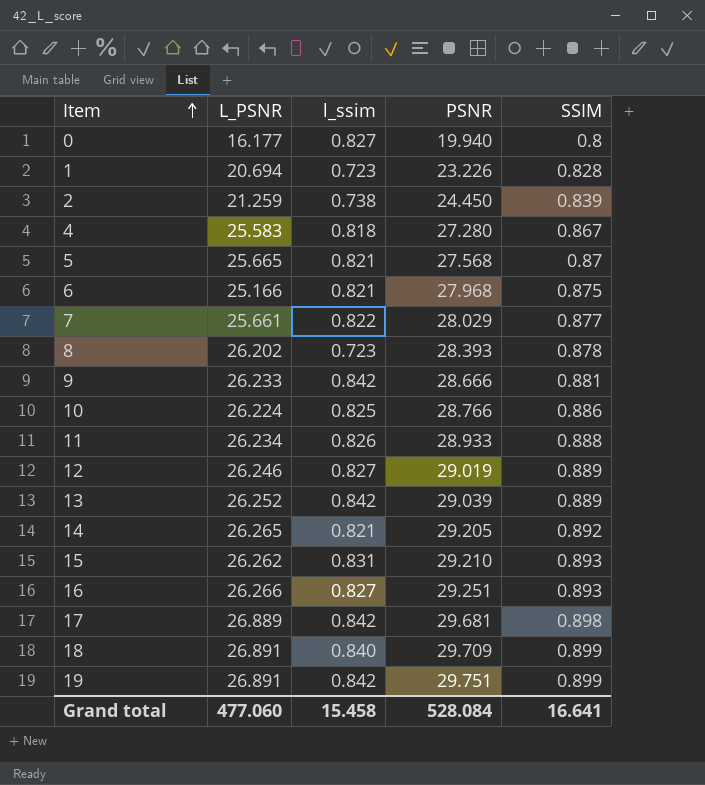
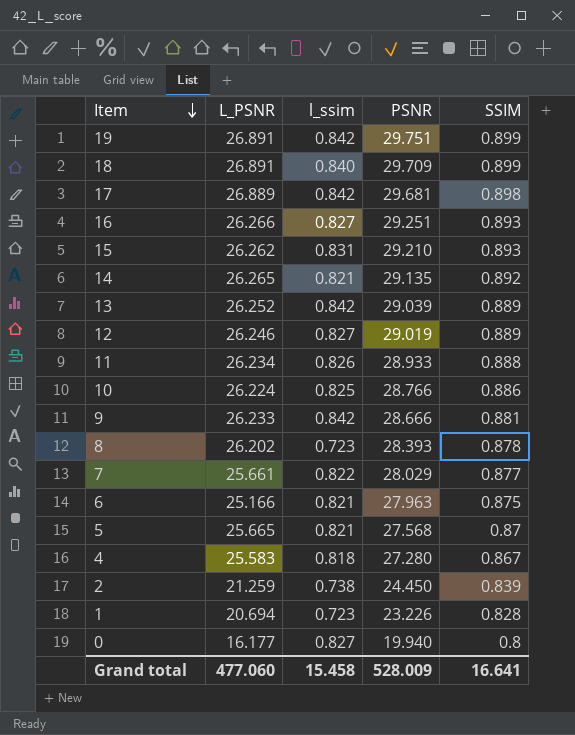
row order: Item ascending -> Item descending
14 | PSNR: 29.205 -> 29.135
6 | PSNR: 27.968 -> 27.963
Grand total | PSNR: 528.084 -> 528.009

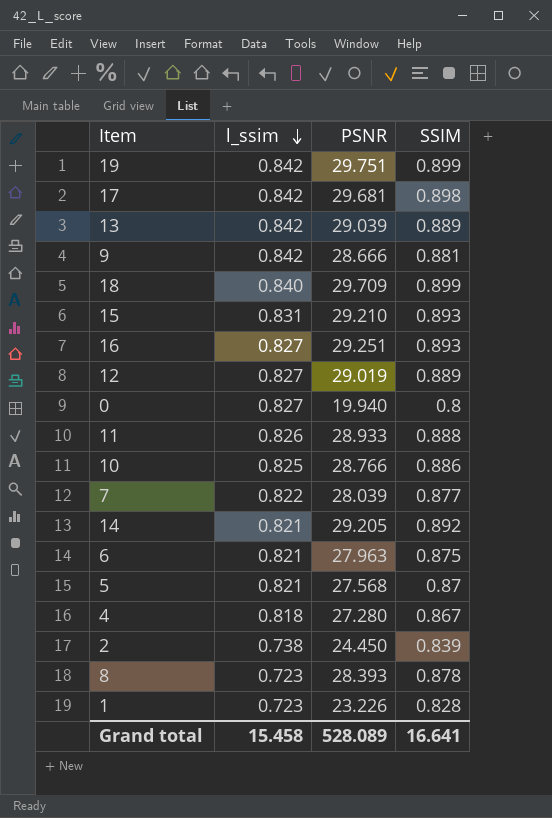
row order: Item descending -> l_ssim descending
column L_PSNR | position: 2 -> none
7 | PSNR: 28.029 -> 28.039
14 | PSNR: 29.135 -> 29.205
Grand total | PSNR: 528.009 -> 528.089

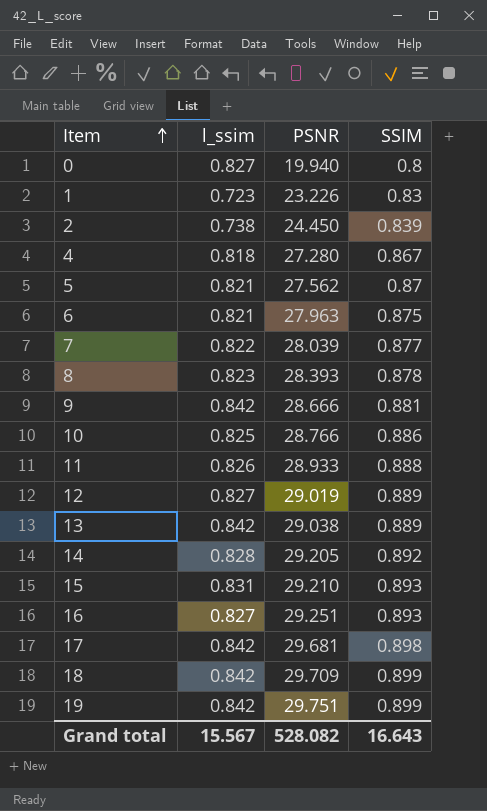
row order: l_ssim descending -> Item ascending
1 | SSIM: 0.828 -> 0.83
5 | PSNR: 27.568 -> 27.562
8 | l_ssim: 0.723 -> 0.823
13 | PSNR: 29.039 -> 29.038
14 | l_ssim: 0.821 -> 0.828
18 | l_ssim: 0.840 -> 0.842
Grand total | l_ssim: 15.458 -> 15.567
Grand total | PSNR: 528.089 -> 528.082
Grand total | SSIM: 16.641 -> 16.643

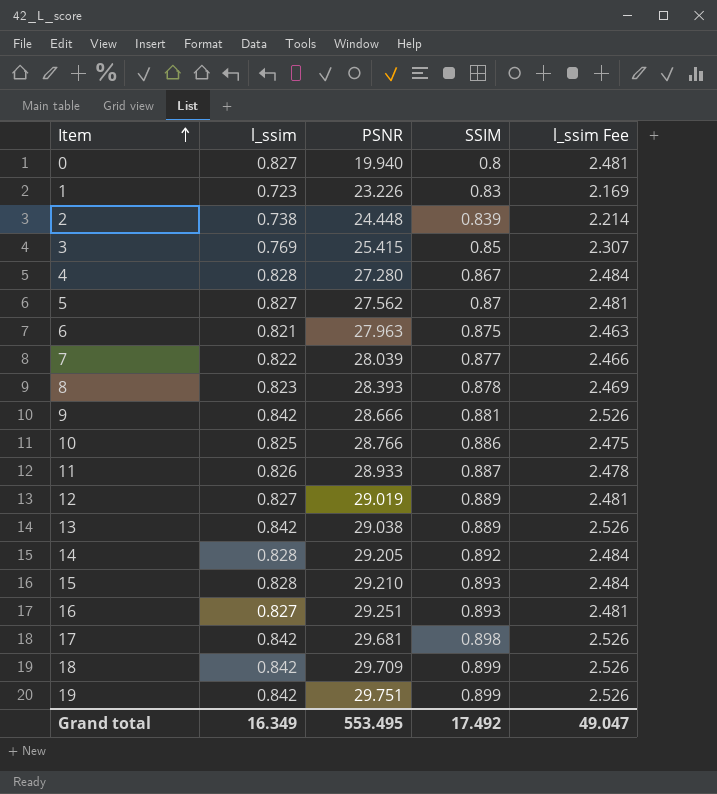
column l_ssim Fee | formula: none -> [l_ssim] * 3
2 | PSNR: 24.450 -> 24.448
row 3: none -> 0.769 | 25.415 | 0.85 | 2.307
4 | l_ssim: 0.818 -> 0.828
5 | l_ssim: 0.821 -> 0.827
11 | SSIM: 0.888 -> 0.887
15 | l_ssim: 0.831 -> 0.828
Grand total | l_ssim: 15.567 -> 16.349
Grand total | PSNR: 528.082 -> 553.495
Grand total | SSIM: 16.643 -> 17.492

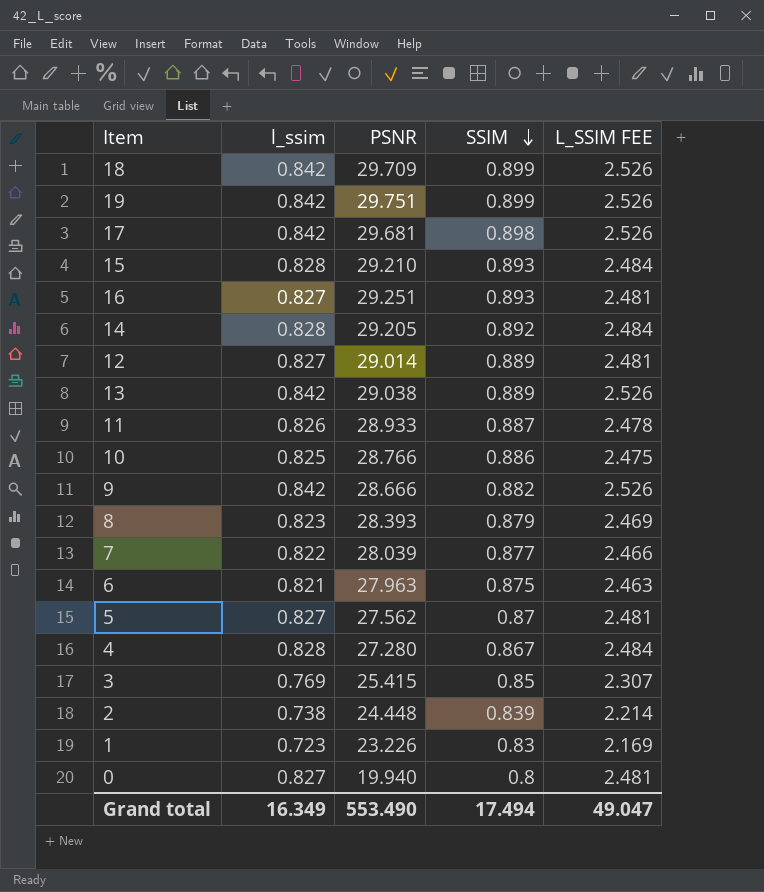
row order: Item ascending -> SSIM descending
column name: l_ssim Fee -> L_SSIM FEE
12 | PSNR: 29.019 -> 29.014
9 | SSIM: 0.881 -> 0.882
8 | SSIM: 0.878 -> 0.879
Grand total | PSNR: 553.495 -> 553.490
Grand total | SSIM: 17.492 -> 17.494

